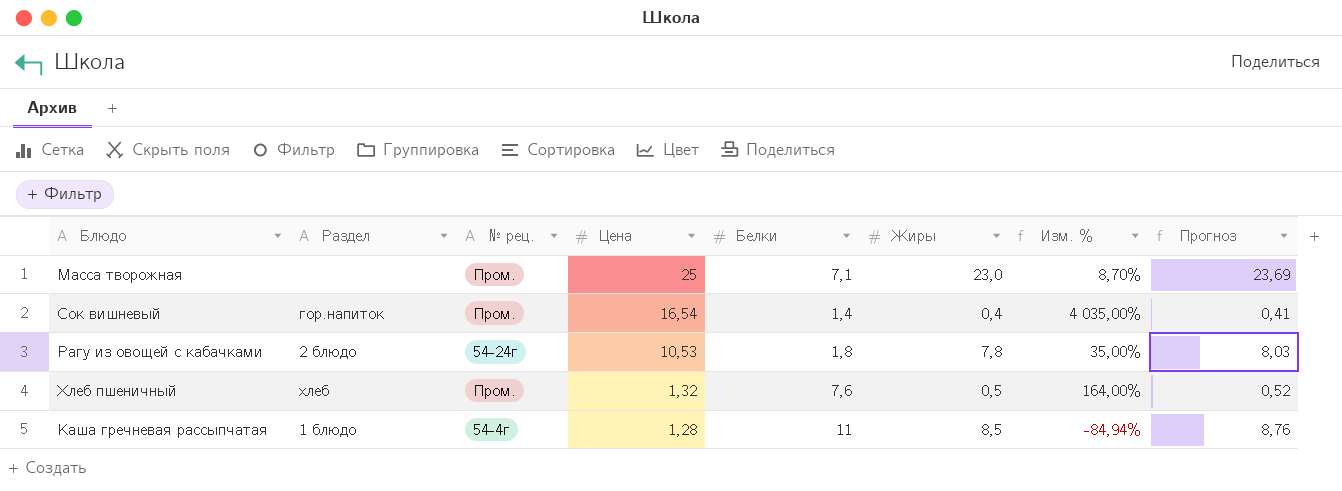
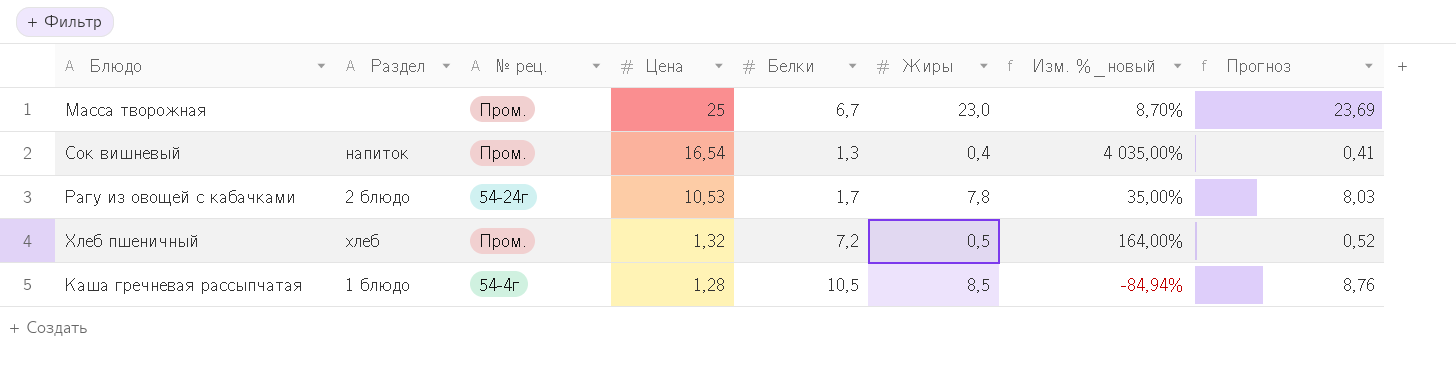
column name: Изм. % -> Изм. %_новый
Масса творожная | Белки: 7,1 -> 6,7
Сок вишневый | Раздел: гор.напиток -> напиток
Сок вишневый | Белки: 1,4 -> 1,3
Рагу из овощей с кабачками | Белки: 1,8 -> 1,7
Хлеб пшеничный | Белки: 7,6 -> 7,2
Каша гречневая рассыпчатая | Белки: 11 -> 10,5

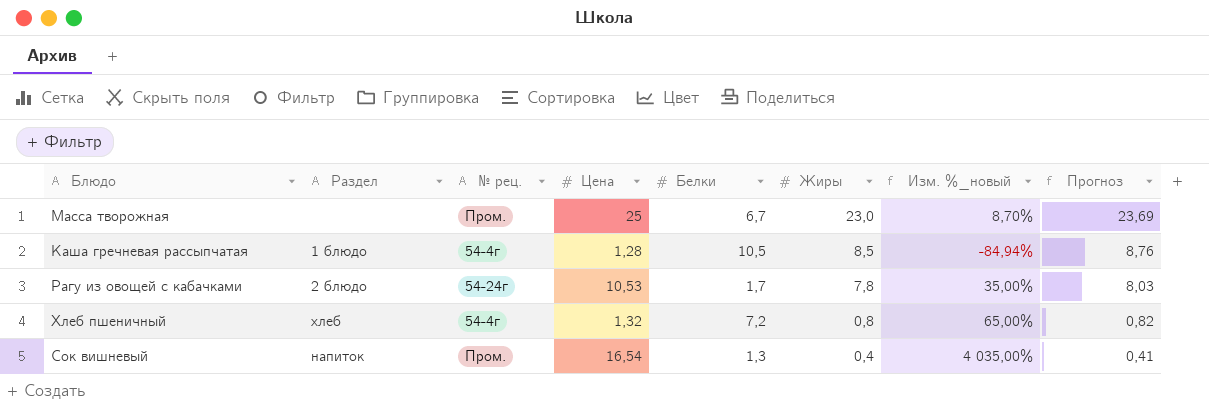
row order: Цена descending -> Жиры descending
Хлеб пшеничный | № рец.: Пром. -> 54-4г
Хлеб пшеничный | Жиры: 0,5 -> 0,8
Хлеб пшеничный | Изм. %_новый: 164,00% -> 65,00%
Хлеб пшеничный | Прогноз: 0,52 -> 0,82

